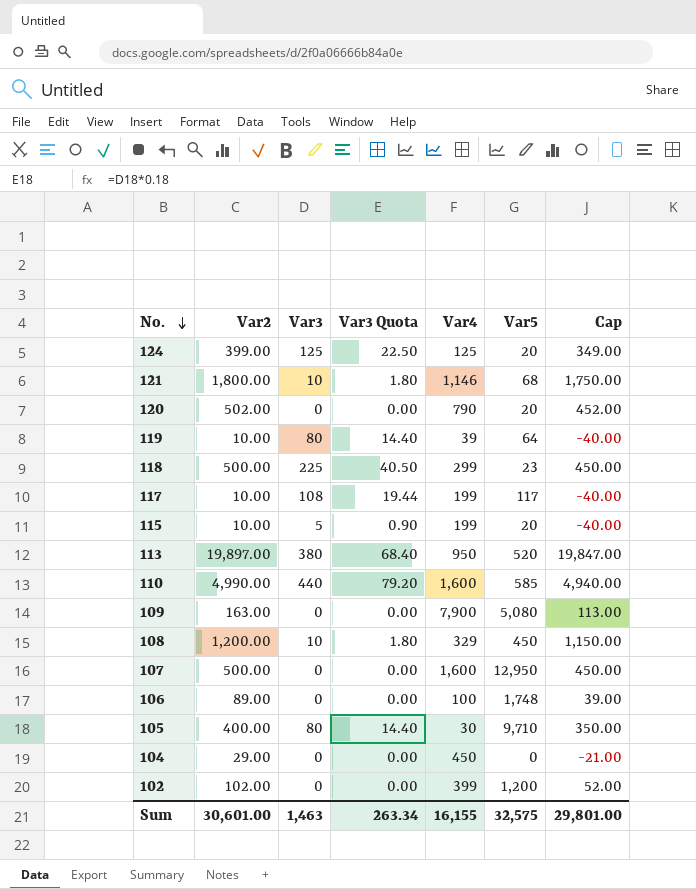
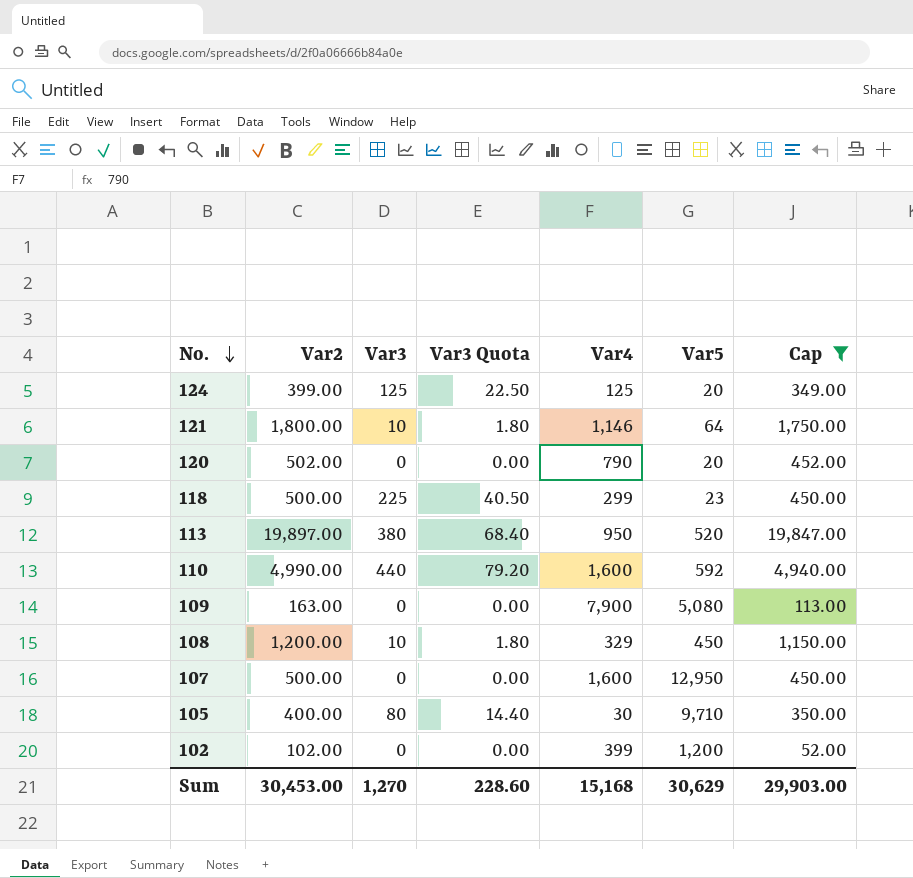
filter: none -> Cap >= 52.00
121 | Var5: 68 -> 64
110 | Var5: 585 -> 592
Sum | Var2: 30,601.00 -> 30,453.00
Sum | Var3: 1,463 -> 1,270
Sum | Var3 Quota: 263.34 -> 228.60
Sum | Var4: 16,155 -> 15,168
Sum | Var5: 32,575 -> 30,629
Sum | Cap: 29,801.00 -> 29,903.00

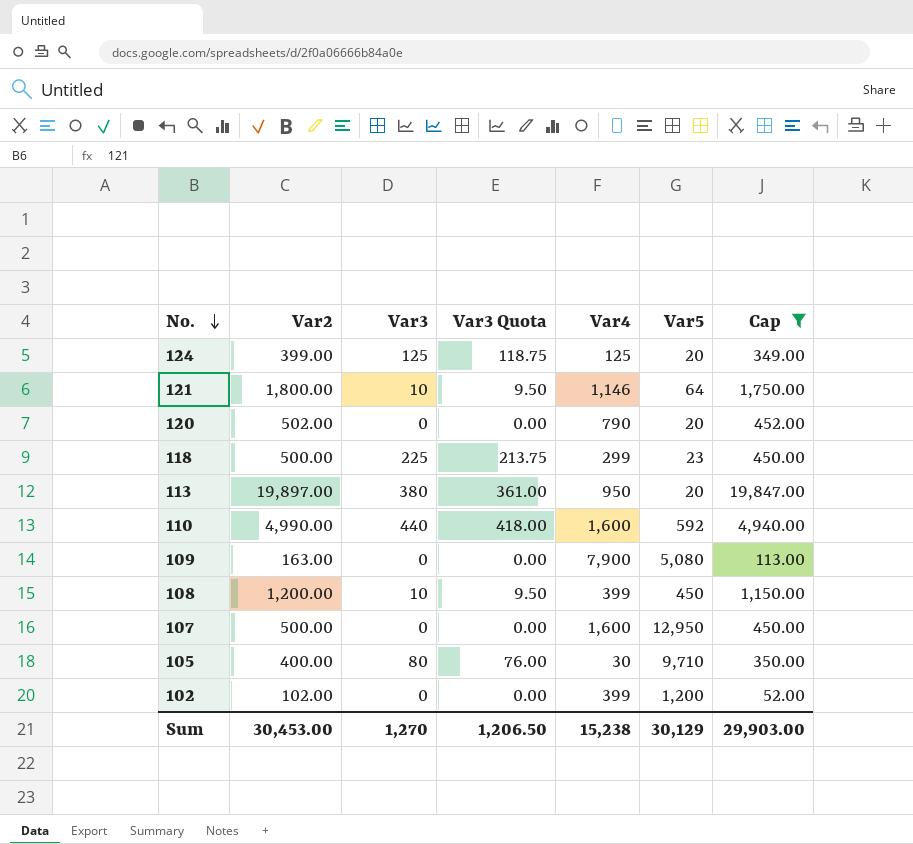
column Var3 Quota | formula: [Var3] * 0.18 -> [Var3] * 0.95
113 | Var5: 520 -> 20
108 | Var4: 329 -> 399
Sum | Var3 Quota: 228.60 -> 1,206.50
Sum | Var4: 15,168 -> 15,238
Sum | Var5: 30,629 -> 30,129

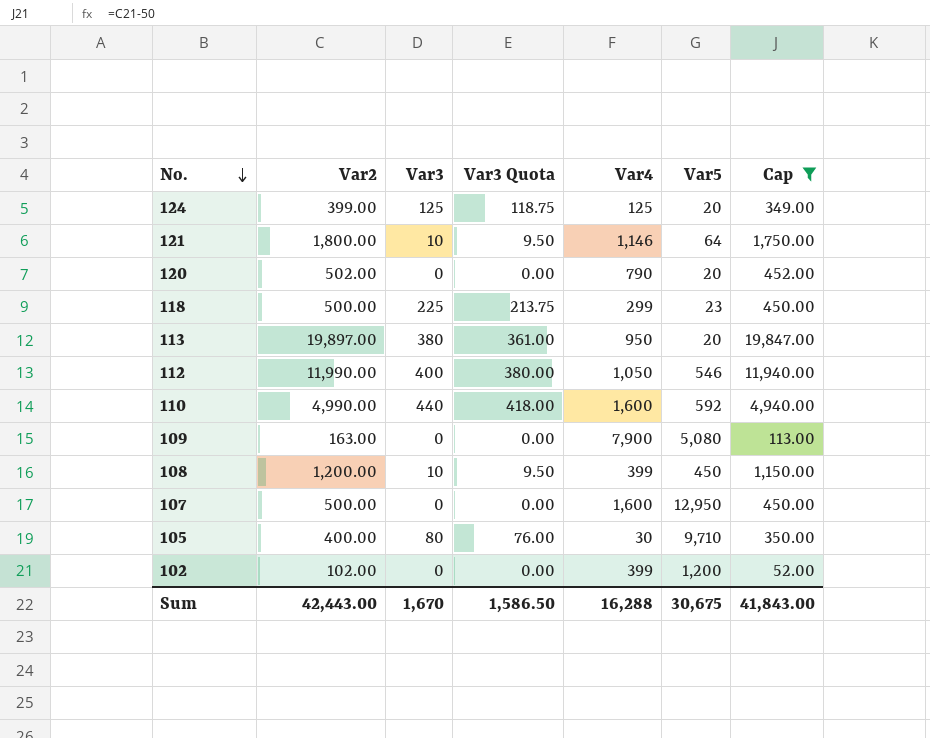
row 112: none -> 11,990.00 | 400 | 380.00 | 1,050 | 546 | 11,940.00
Sum | Var2: 30,453.00 -> 42,443.00
Sum | Var3: 1,270 -> 1,670
Sum | Var3 Quota: 1,206.50 -> 1,586.50
Sum | Var4: 15,238 -> 16,288
Sum | Var5: 30,129 -> 30,675
Sum | Cap: 29,903.00 -> 41,843.00

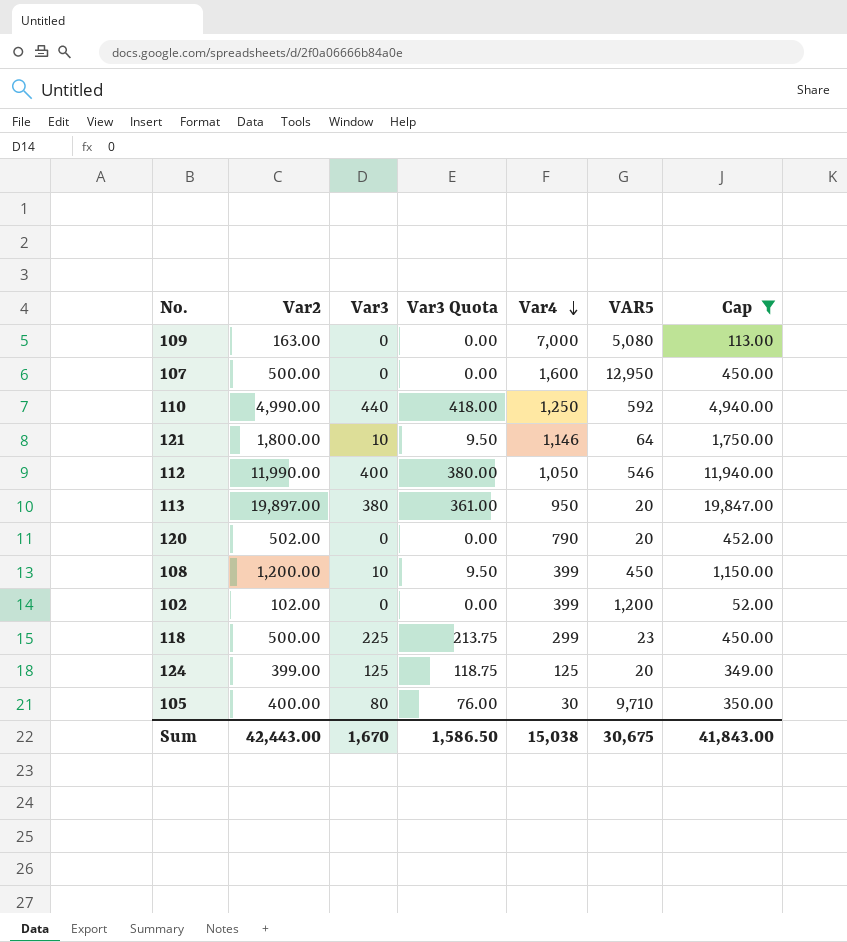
row order: No. descending -> Var4 descending
column name: Var5 -> VAR5
109 | Var4: 7,900 -> 7,000
110 | Var4: 1,600 -> 1,250
Sum | Var4: 16,288 -> 15,038

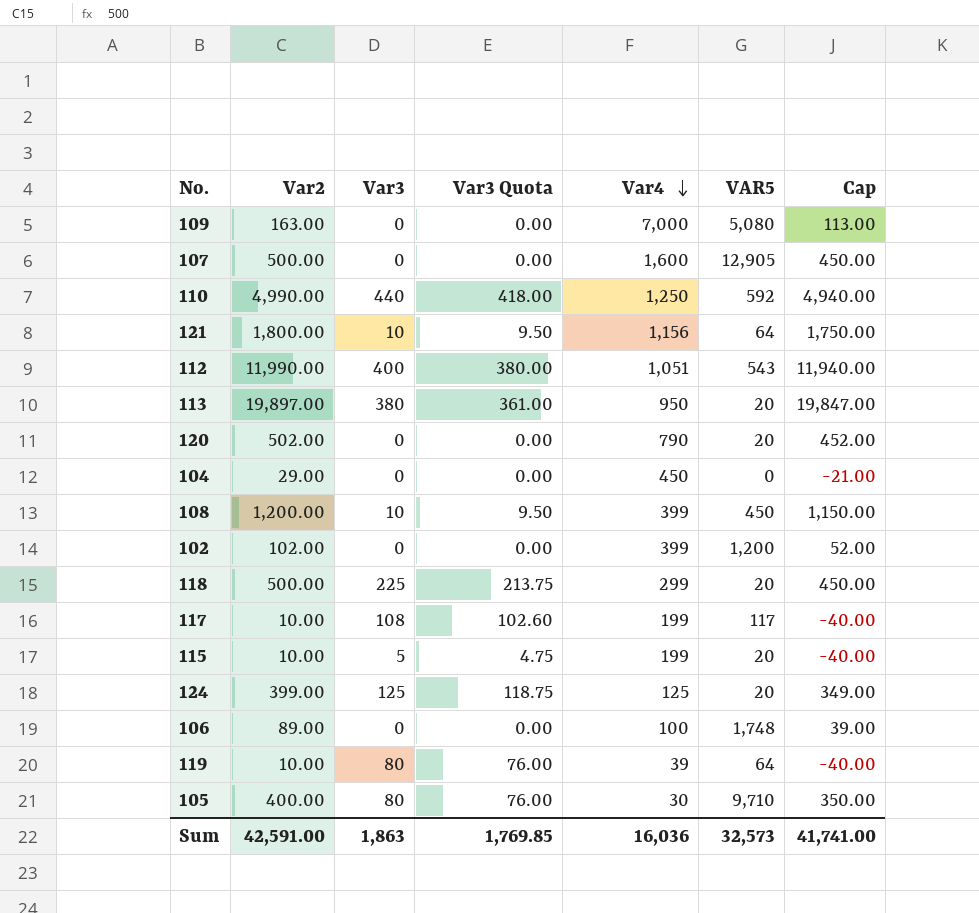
filter: Cap >= 52.00 -> none
107 | VAR5: 12,950 -> 12,905
121 | Var4: 1,146 -> 1,156
112 | Var4: 1,050 -> 1,051
112 | VAR5: 546 -> 543
118 | VAR5: 23 -> 20
Sum | Var2: 42,443.00 -> 42,591.00
Sum | Var3: 1,670 -> 1,863
Sum | Var3 Quota: 1,586.50 -> 1,769.85
Sum | Var4: 15,038 -> 16,036
Sum | VAR5: 30,675 -> 32,573
Sum | Cap: 41,843.00 -> 41,741.00

